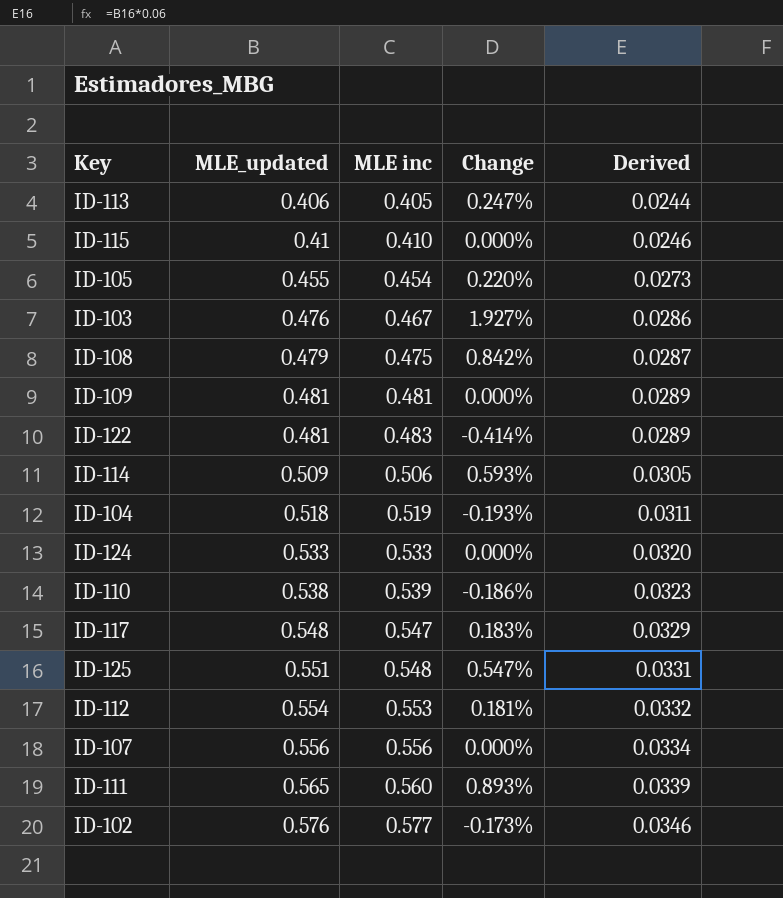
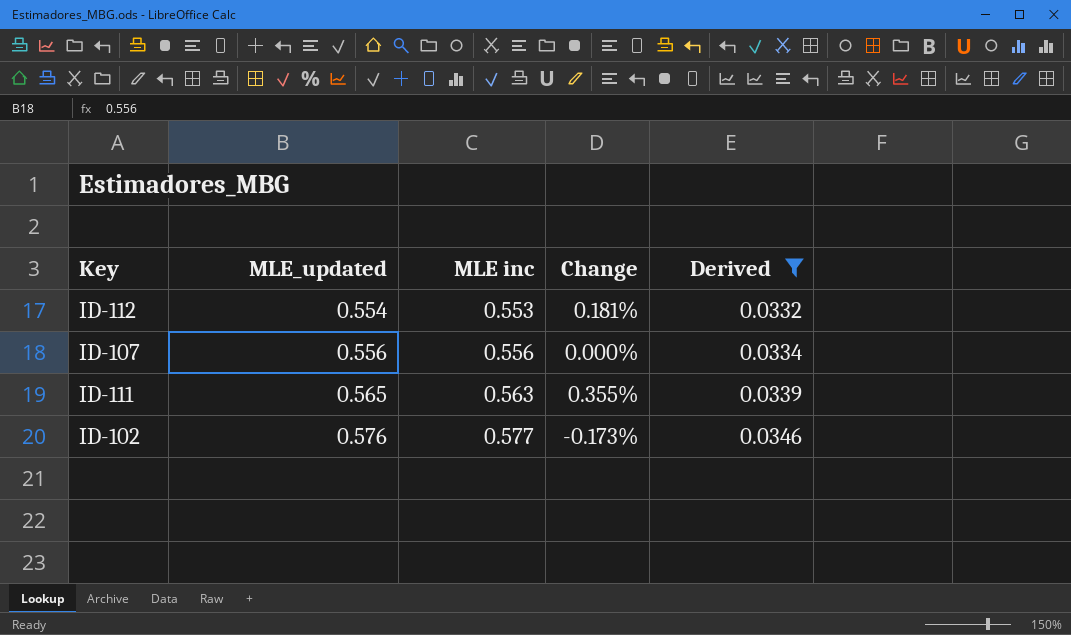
filter: none -> Derived >= 0.0332
ID-111 | MLE inc: 0.560 -> 0.563
ID-111 | Change: 0.893% -> 0.355%

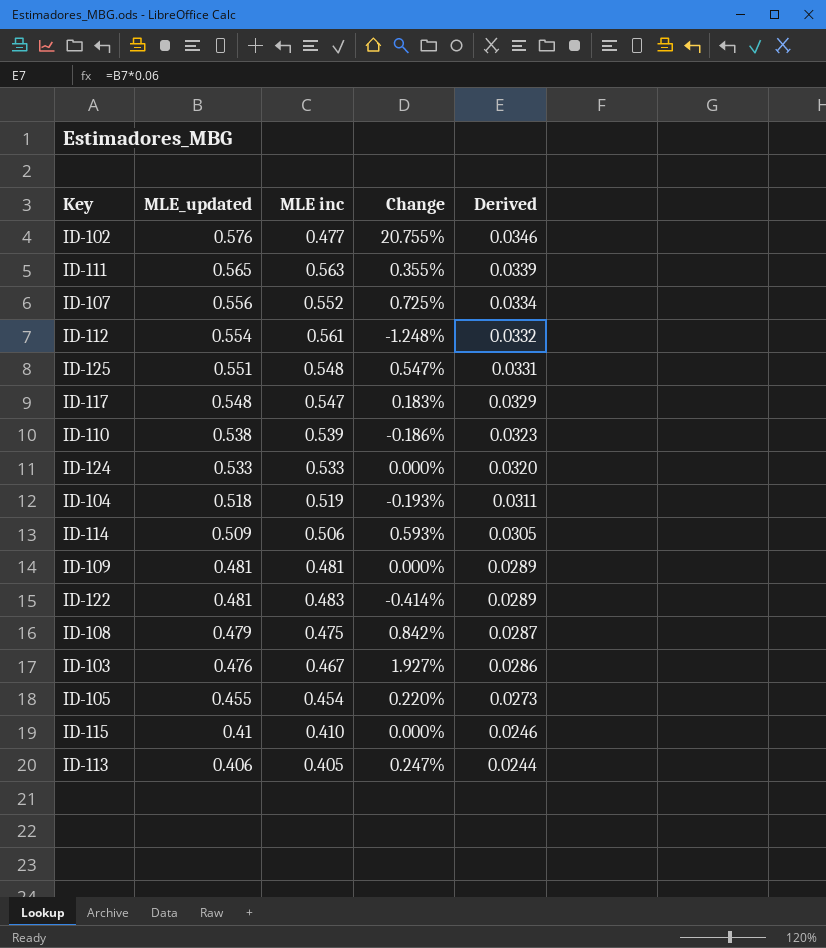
filter: Derived >= 0.0332 -> none
row order: MLE_updated ascending -> MLE_updated descending
ID-102 | MLE inc: 0.577 -> 0.477
ID-102 | Change: -0.173% -> 20.755%
ID-107 | MLE inc: 0.556 -> 0.552
ID-107 | Change: 0.000% -> 0.725%
ID-112 | MLE inc: 0.553 -> 0.561
ID-112 | Change: 0.181% -> -1.248%

